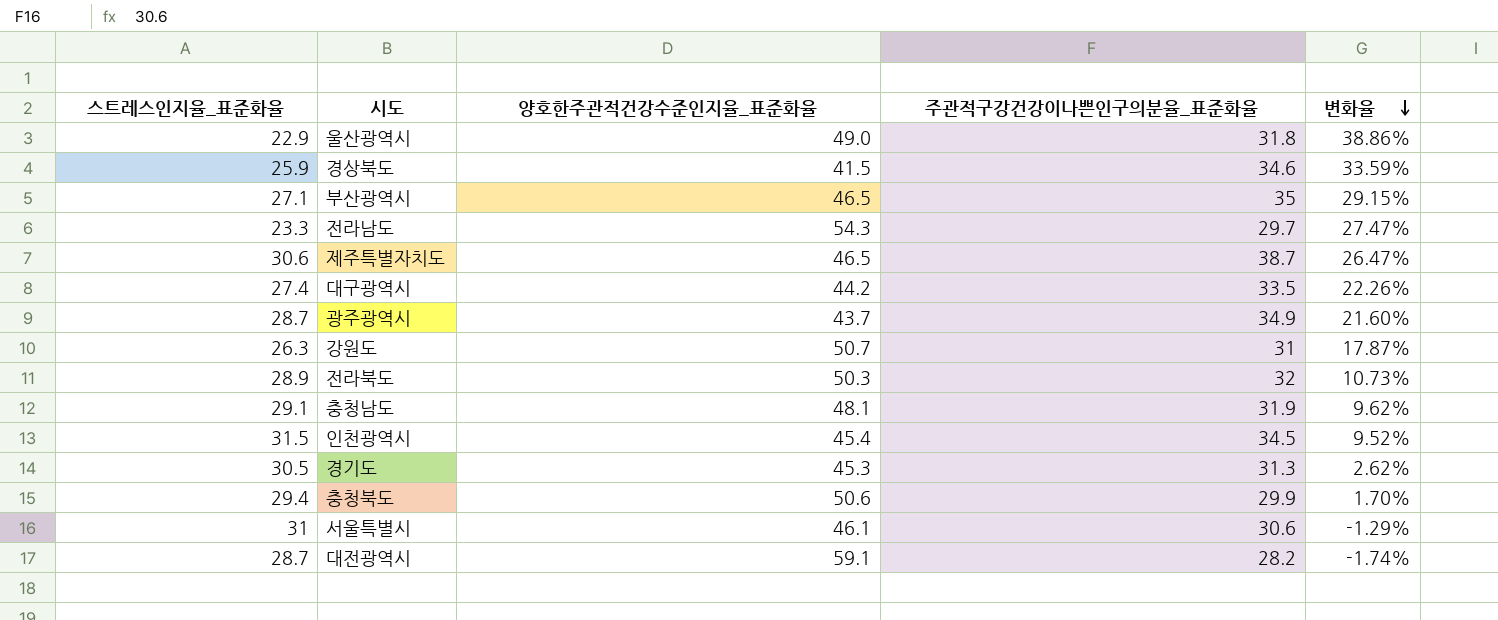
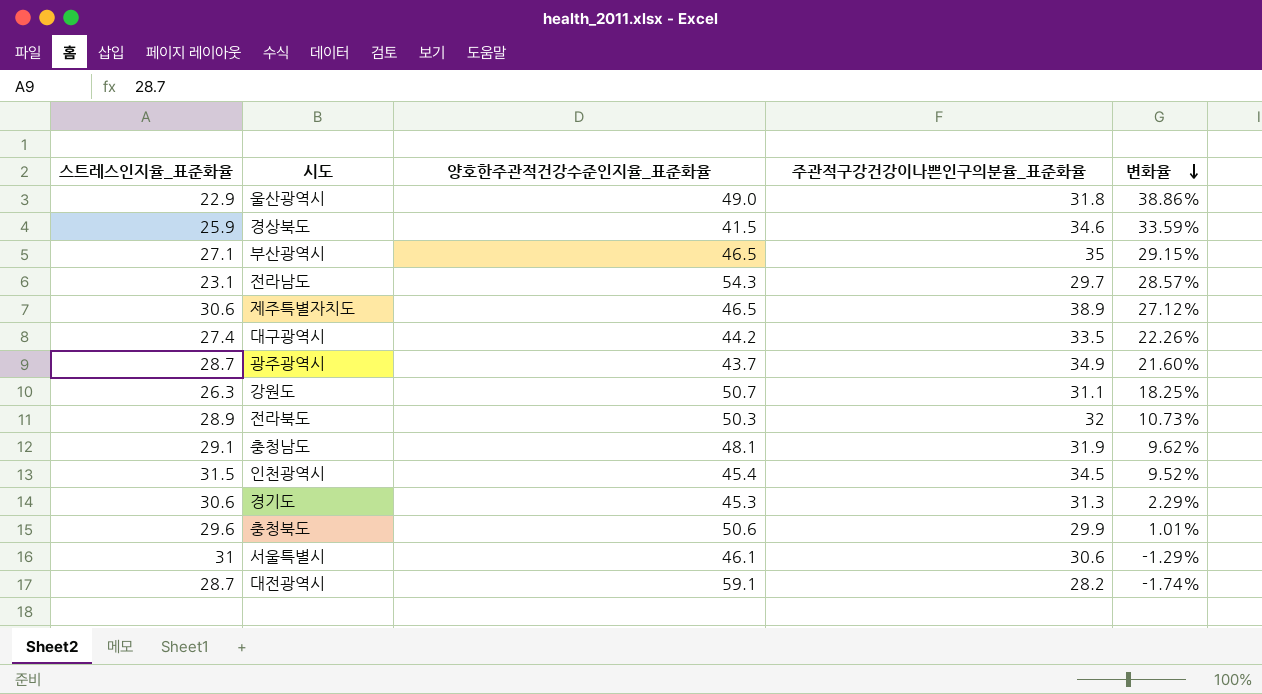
전라남도 | 스트레스인지율_표준화율: 23.3 -> 23.1
전라남도 | 변화율: 27.47% -> 28.57%
제주특별자치도 | 주관적구강건강이나쁜인구의분율_표준화율: 38.7 -> 38.9
제주특별자치도 | 변화율: 26.47% -> 27.12%
강원도 | 주관적구강건강이나쁜인구의분율_표준화율: 31 -> 31.1
강원도 | 변화율: 17.87% -> 18.25%
경기도 | 스트레스인지율_표준화율: 30.5 -> 30.6
경기도 | 변화율: 2.62% -> 2.29%
충청북도 | 스트레스인지율_표준화율: 29.4 -> 29.6
충청북도 | 변화율: 1.70% -> 1.01%

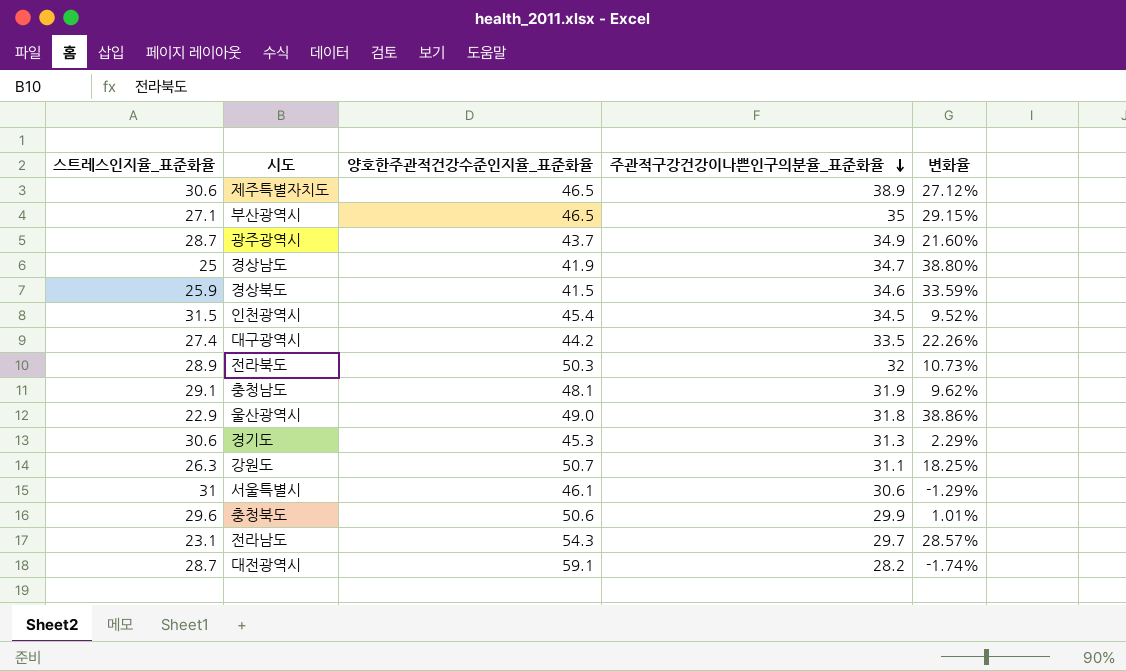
row order: 변화율 descending -> 주관적구강건강이나쁜인구의분율_표준화율 descending
row 경상남도: none -> 25 | 41.9 | 34.7 | 38.80%

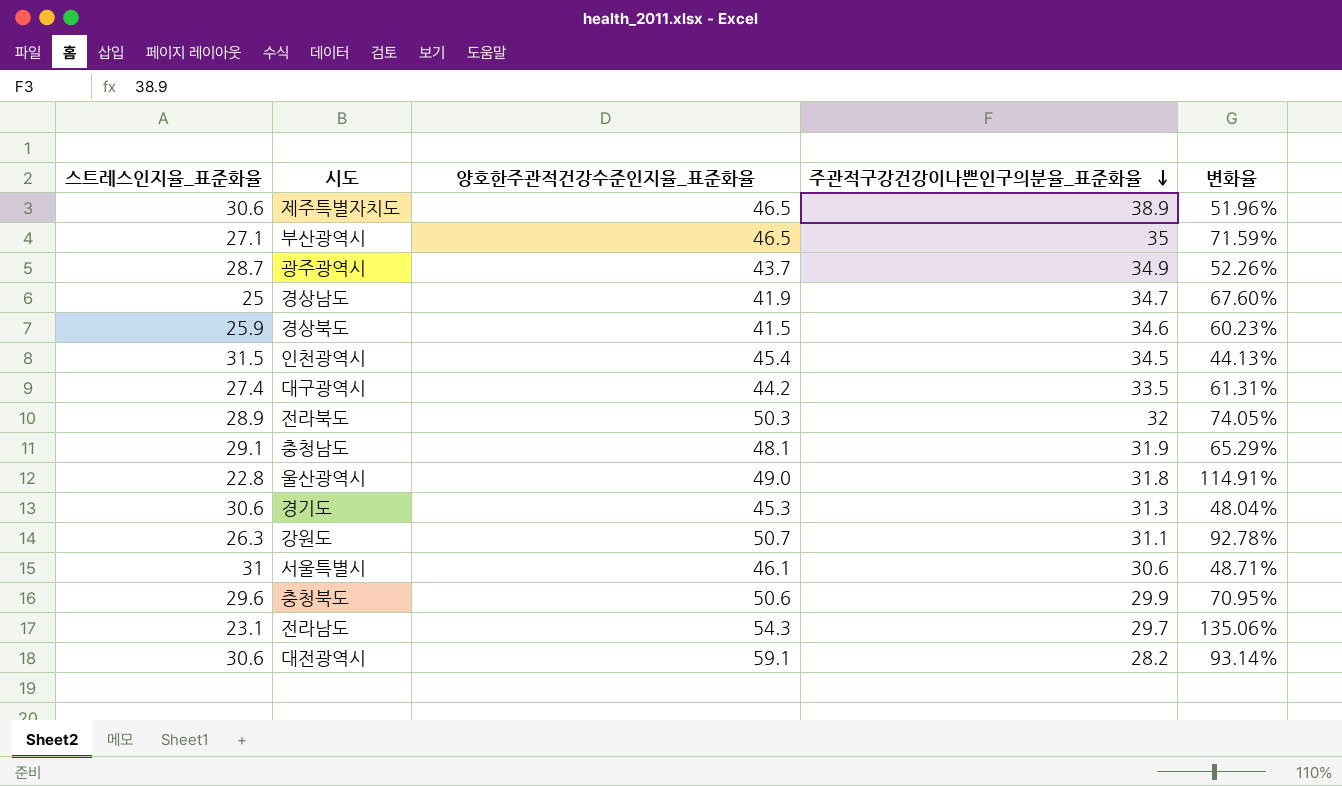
column 변화율 | formula: ([주관적구강건강이나쁜인구의분율_표준화율] - [스트레스인지율_표준화율]) / [스트레스인지율_표준화율] -> ([양호한주관적건강수준인지율_표준화율] - [스트레스인지율_표준화율]) / [스트레스인지율_표준화율]
울산광역시 | 스트레스인지율_표준화율: 22.9 -> 22.8
대전광역시 | 스트레스인지율_표준화율: 28.7 -> 30.6

